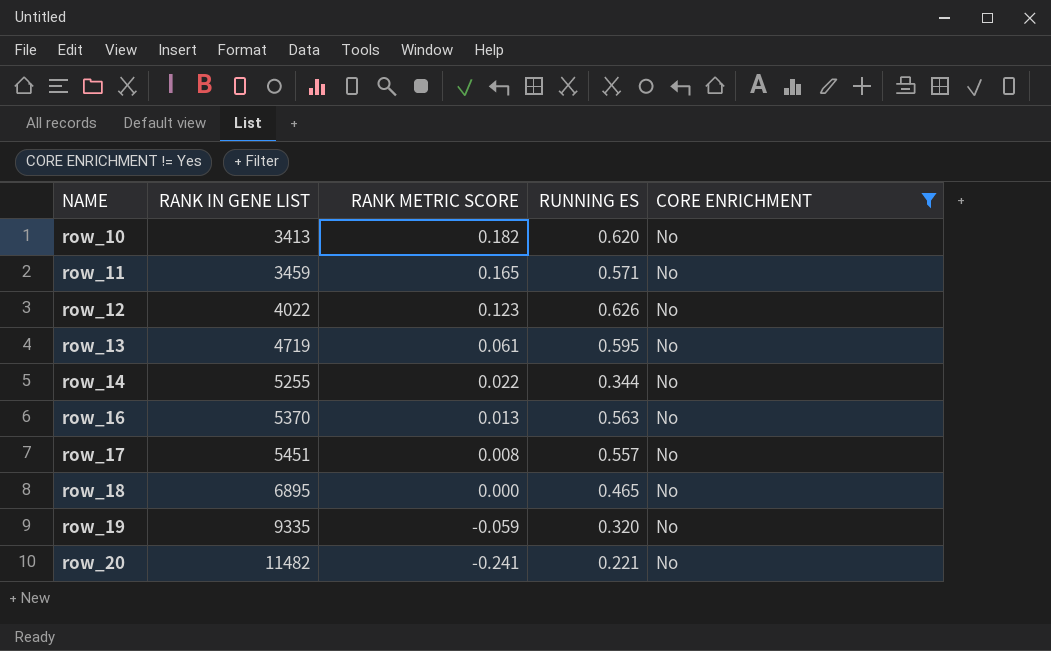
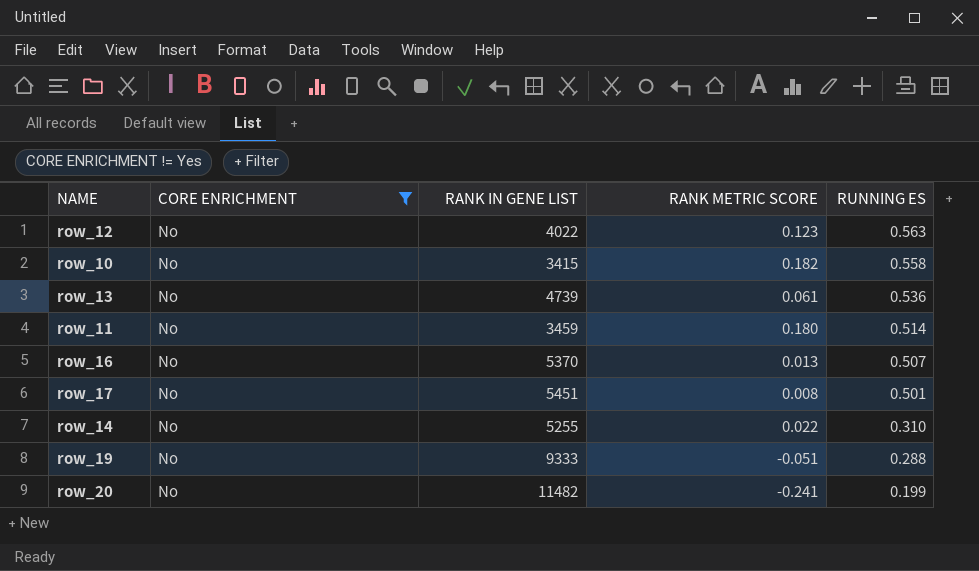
row order: NAME ascending -> RUNNING ES descending
column CORE ENRICHMENT | position: 5 -> 2
row row_18: 6895 | 0.000 | 0.465 | No -> none
row_12 | RUNNING ES: 0.626 -> 0.563
row_10 | RANK IN GENE LIST: 3413 -> 3415
row_10 | RUNNING ES: 0.620 -> 0.558
row_13 | RANK IN GENE LIST: 4719 -> 4739
row_13 | RUNNING ES: 0.595 -> 0.536
row_11 | RANK METRIC SCORE: 0.165 -> 0.180
row_11 | RUNNING ES: 0.571 -> 0.514
row_16 | RUNNING ES: 0.563 -> 0.507
row_17 | RUNNING ES: 0.557 -> 0.501
row_14 | RUNNING ES: 0.344 -> 0.310
row_19 | RANK IN GENE LIST: 9335 -> 9333
row_19 | RANK METRIC SCORE: -0.059 -> -0.051
row_19 | RUNNING ES: 0.320 -> 0.288
row_20 | RUNNING ES: 0.221 -> 0.199

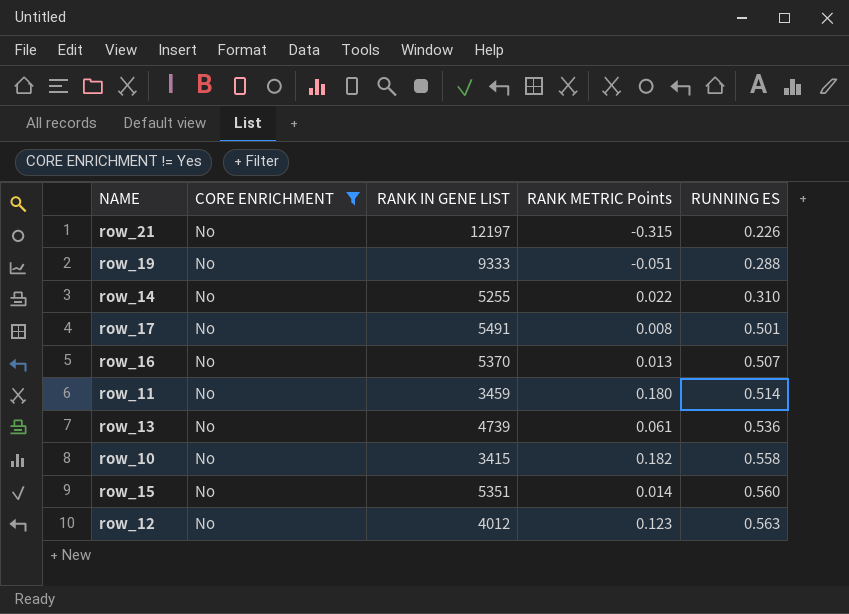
row order: RUNNING ES descending -> RUNNING ES ascending
column name: RANK METRIC SCORE -> RANK METRIC Points
row row_20: No | 11482 | -0.241 | 0.199 -> none
row row_21: none -> No | 12197 | -0.315 | 0.226
row_17 | RANK IN GENE LIST: 5451 -> 5491
row row_15: none -> No | 5351 | 0.014 | 0.560
row_12 | RANK IN GENE LIST: 4022 -> 4012

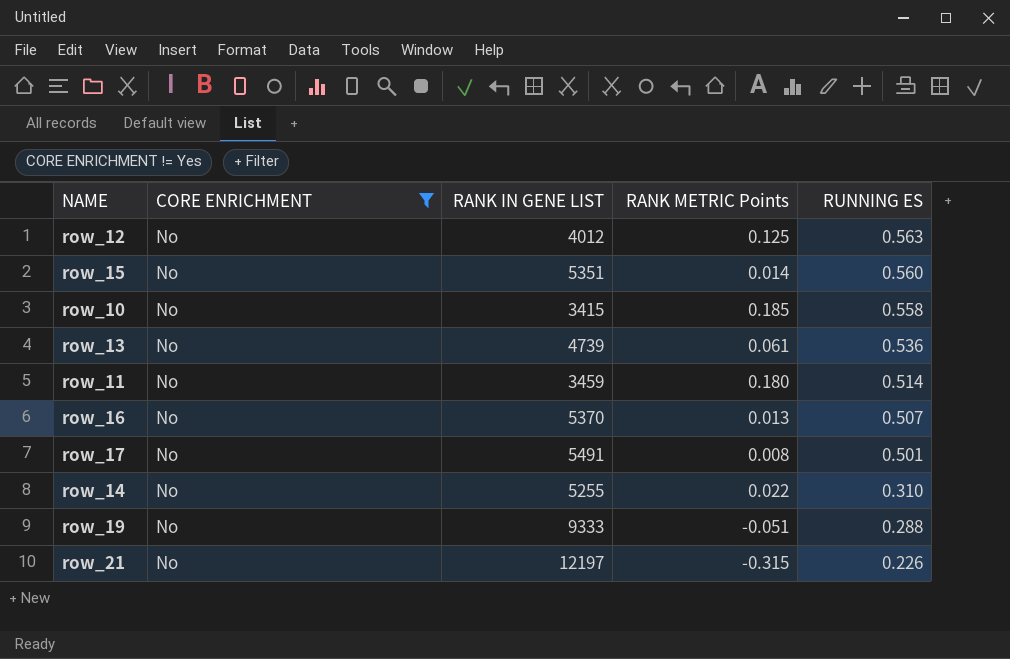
row order: RUNNING ES ascending -> RUNNING ES descending
row_12 | RANK METRIC Points: 0.123 -> 0.125
row_10 | RANK METRIC Points: 0.182 -> 0.185

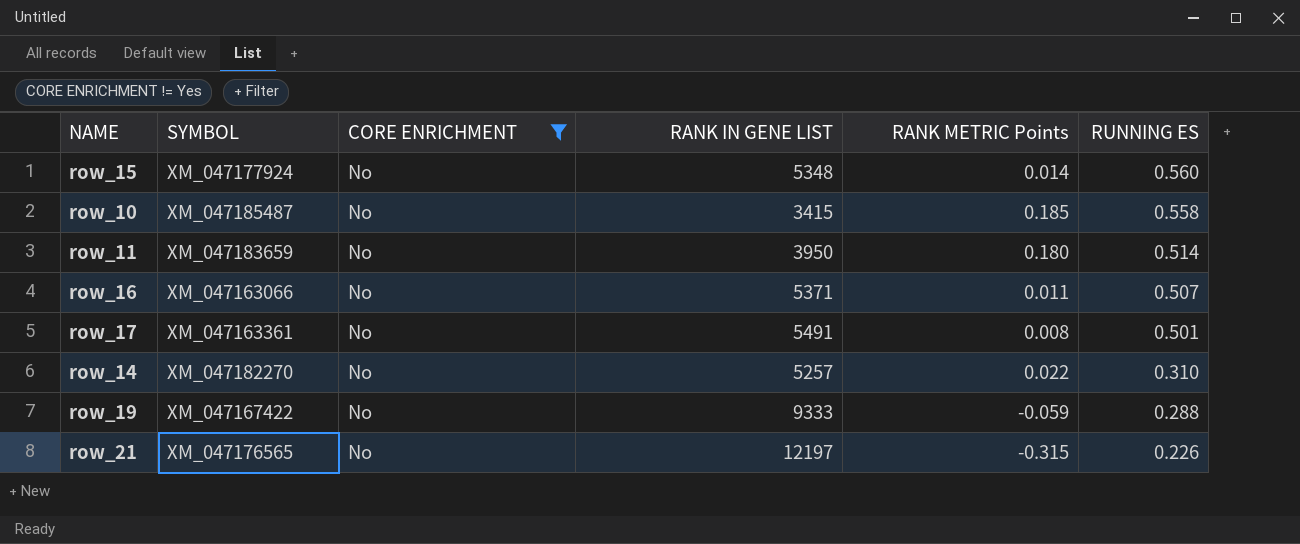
column SYMBOL | position: none -> 2
row row_12: No | 4012 | 0.125 | 0.563 -> none
row row_13: No | 4739 | 0.061 | 0.536 -> none
row_15 | RANK IN GENE LIST: 5351 -> 5348
row_11 | RANK IN GENE LIST: 3459 -> 3950
row_16 | RANK IN GENE LIST: 5370 -> 5371
row_16 | RANK METRIC Points: 0.013 -> 0.011
row_14 | RANK IN GENE LIST: 5255 -> 5257
row_19 | RANK METRIC Points: -0.051 -> -0.059

